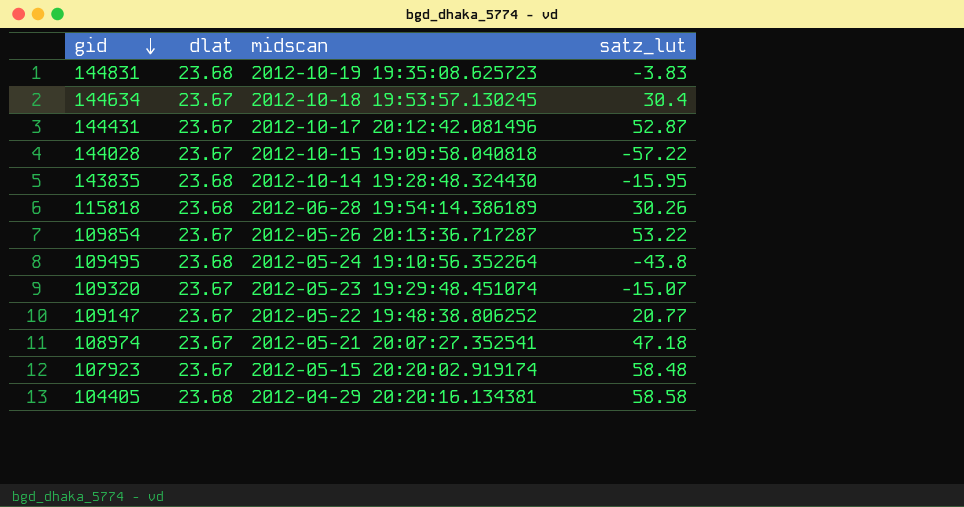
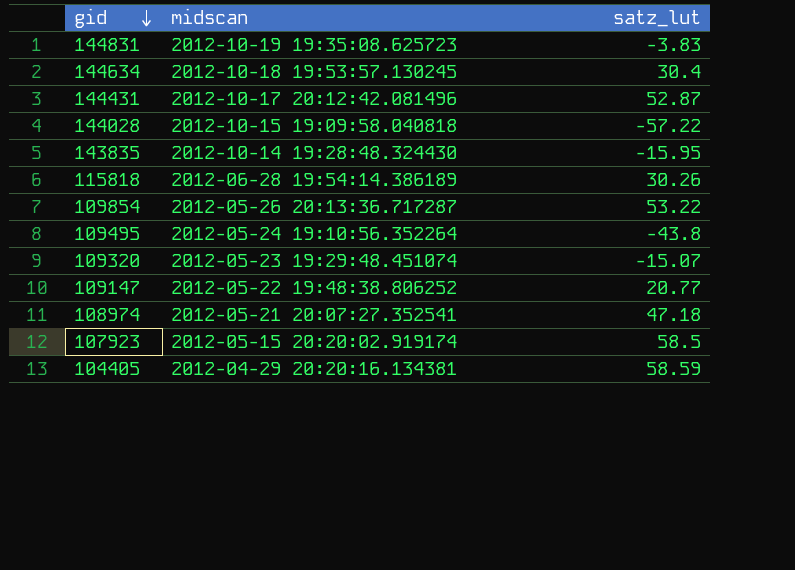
column dlat | position: 2 -> none
107923 | satz_lut: 58.48 -> 58.5
104405 | satz_lut: 58.58 -> 58.59

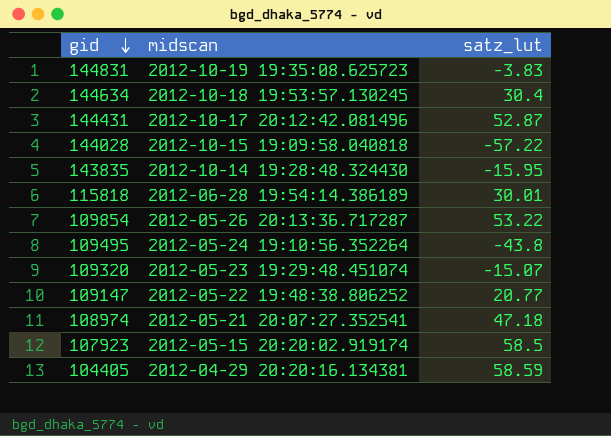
115818 | satz_lut: 30.26 -> 30.01

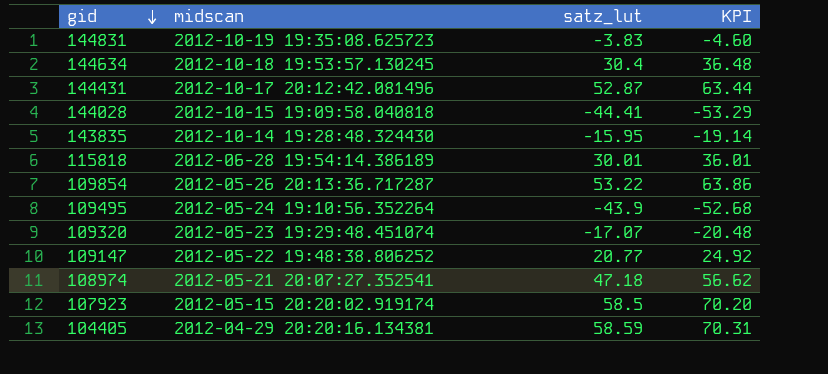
column KPI | formula: none -> [satz_lut] * 1.2
144028 | satz_lut: -57.22 -> -44.41
109495 | satz_lut: -43.8 -> -43.9
109320 | satz_lut: -15.07 -> -17.07

